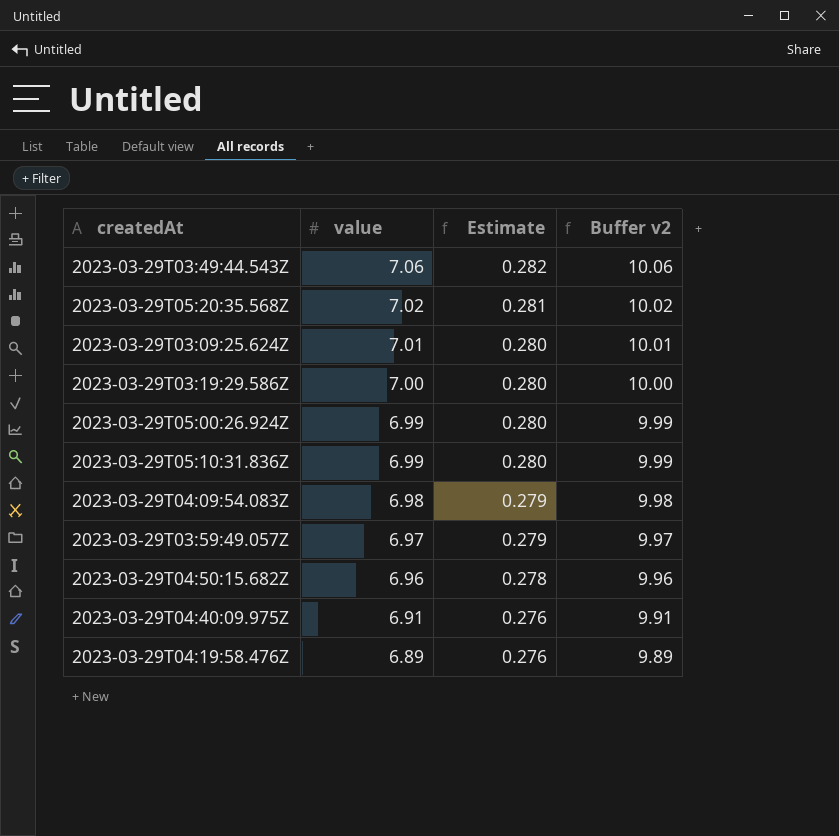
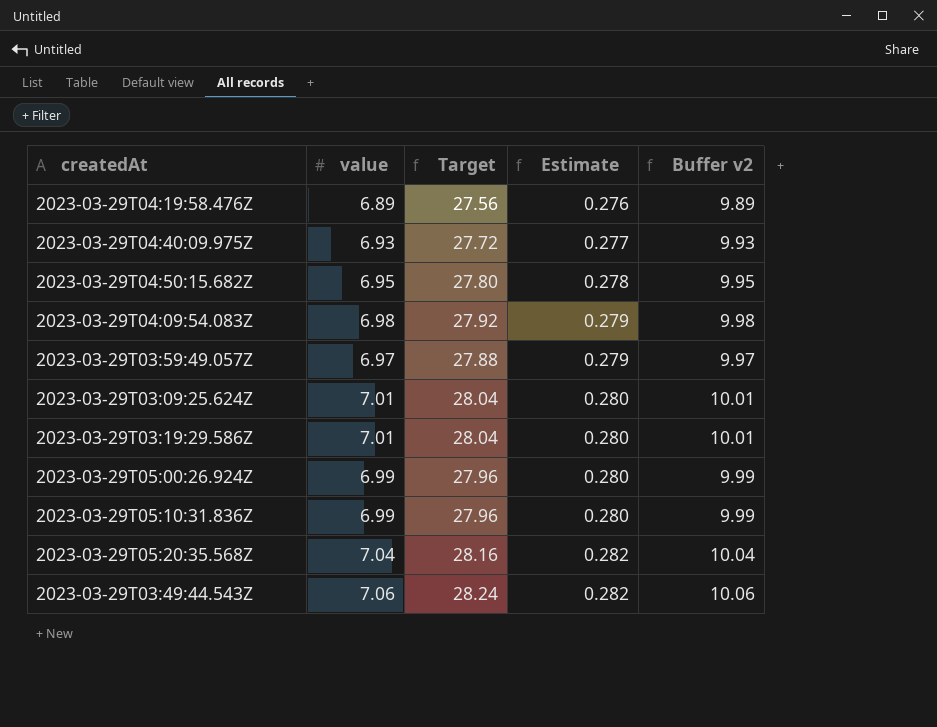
row order: value descending -> Estimate ascending
column Target | formula: none -> [value] * 4
2023-03-29T04:40:09.975Z | value: 6.91 -> 6.93
2023-03-29T04:40:09.975Z | Estimate: 0.276 -> 0.277
2023-03-29T04:40:09.975Z | Buffer v2: 9.91 -> 9.93
2023-03-29T04:50:15.682Z | value: 6.96 -> 6.95
2023-03-29T04:50:15.682Z | Buffer v2: 9.96 -> 9.95
2023-03-29T03:19:29.586Z | value: 7.00 -> 7.01
2023-03-29T03:19:29.586Z | Buffer v2: 10.00 -> 10.01
2023-03-29T05:20:35.568Z | value: 7.02 -> 7.04
2023-03-29T05:20:35.568Z | Estimate: 0.281 -> 0.282
2023-03-29T05:20:35.568Z | Buffer v2: 10.02 -> 10.04

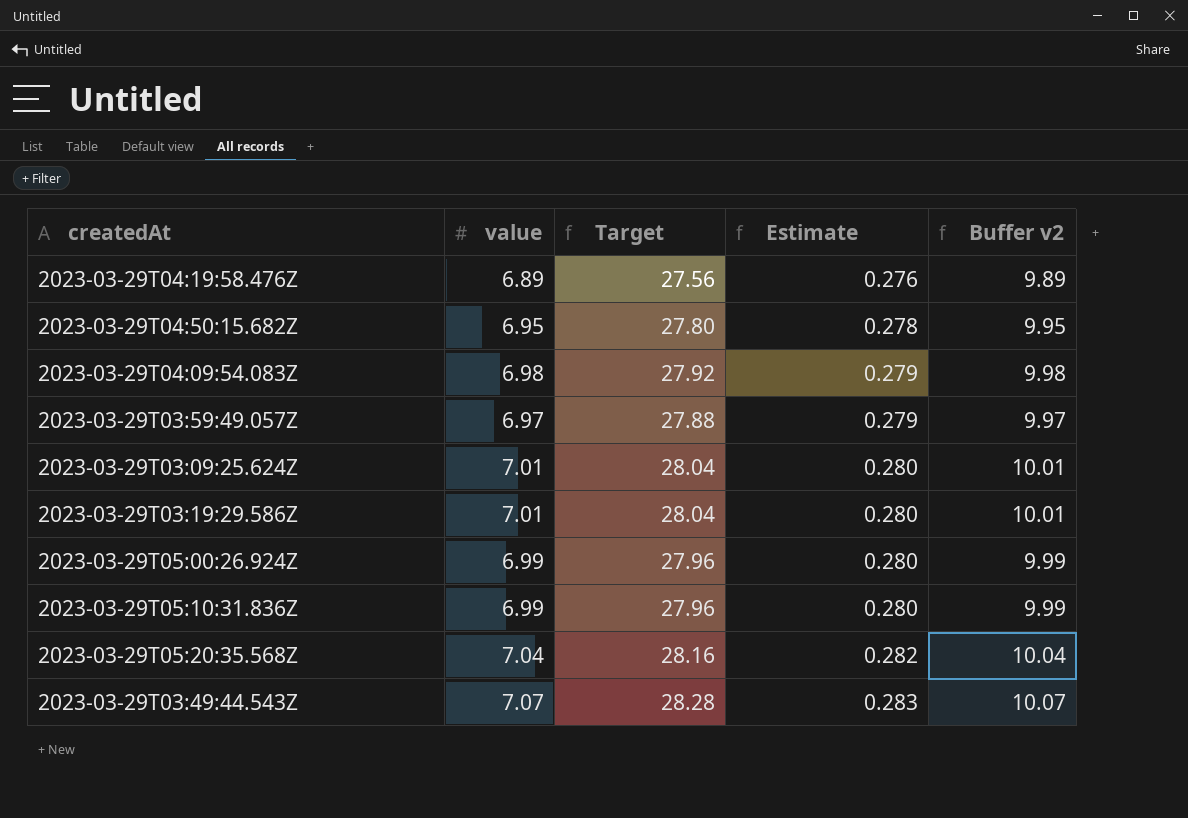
row 2023-03-29T04:40:09.975Z: 6.93 | 27.72 | 0.277 | 9.93 -> none
2023-03-29T03:49:44.543Z | value: 7.06 -> 7.07
2023-03-29T03:49:44.543Z | Target: 28.24 -> 28.28
2023-03-29T03:49:44.543Z | Estimate: 0.282 -> 0.283
2023-03-29T03:49:44.543Z | Buffer v2: 10.06 -> 10.07

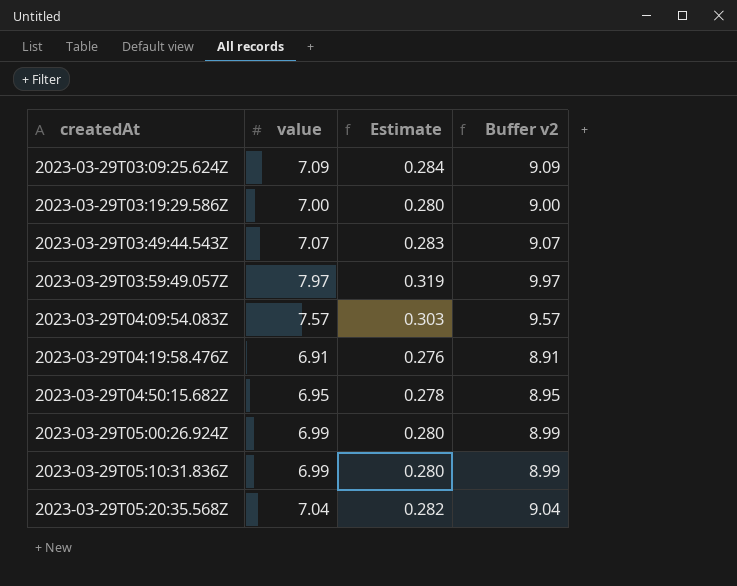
row order: Estimate ascending -> createdAt ascending
column Target | formula: [value] * 4 -> none
column Buffer v2 | formula: [value] + 3 -> [value] + 2
2023-03-29T03:09:25.624Z | value: 7.01 -> 7.09
2023-03-29T03:09:25.624Z | Estimate: 0.280 -> 0.284
2023-03-29T03:19:29.586Z | value: 7.01 -> 7.00
2023-03-29T03:59:49.057Z | value: 6.97 -> 7.97
2023-03-29T03:59:49.057Z | Estimate: 0.279 -> 0.319
2023-03-29T04:09:54.083Z | value: 6.98 -> 7.57
2023-03-29T04:09:54.083Z | Estimate: 0.279 -> 0.303
2023-03-29T04:19:58.476Z | value: 6.89 -> 6.91

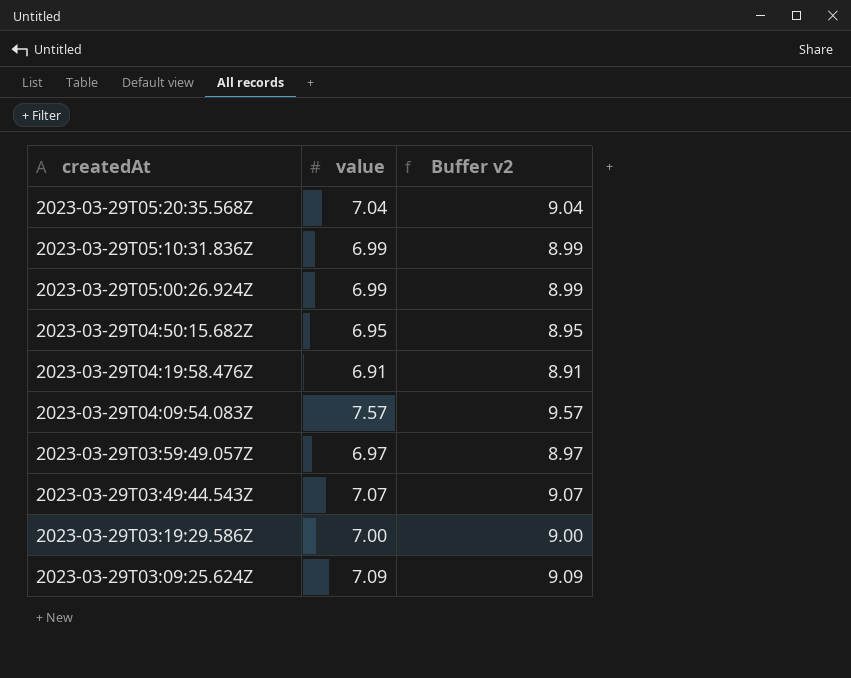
row order: createdAt ascending -> createdAt descending
column Estimate | formula: [value] * 0.04 -> none
2023-03-29T03:59:49.057Z | value: 7.97 -> 6.97
2023-03-29T03:59:49.057Z | Buffer v2: 9.97 -> 8.97

